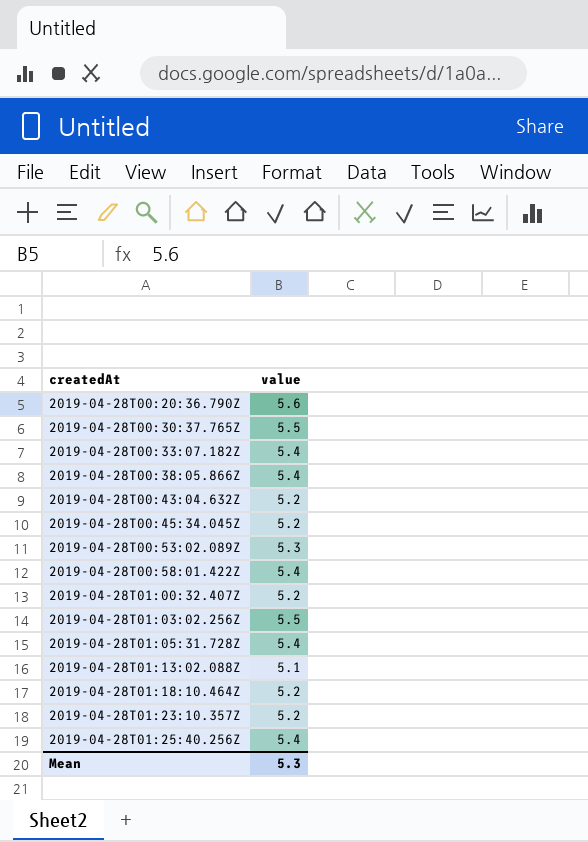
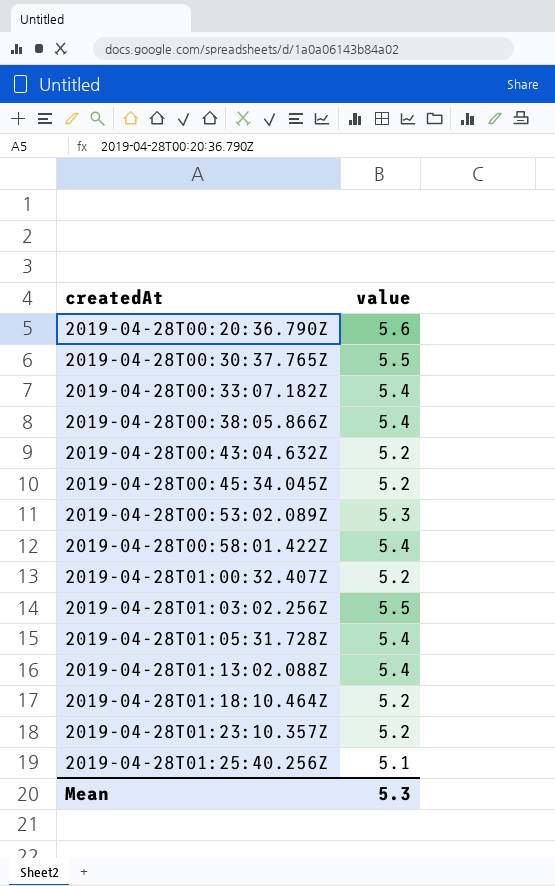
2019-04-28T01:13:02.088Z | value: 5.1 -> 5.4
2019-04-28T01:25:40.256Z | value: 5.4 -> 5.1

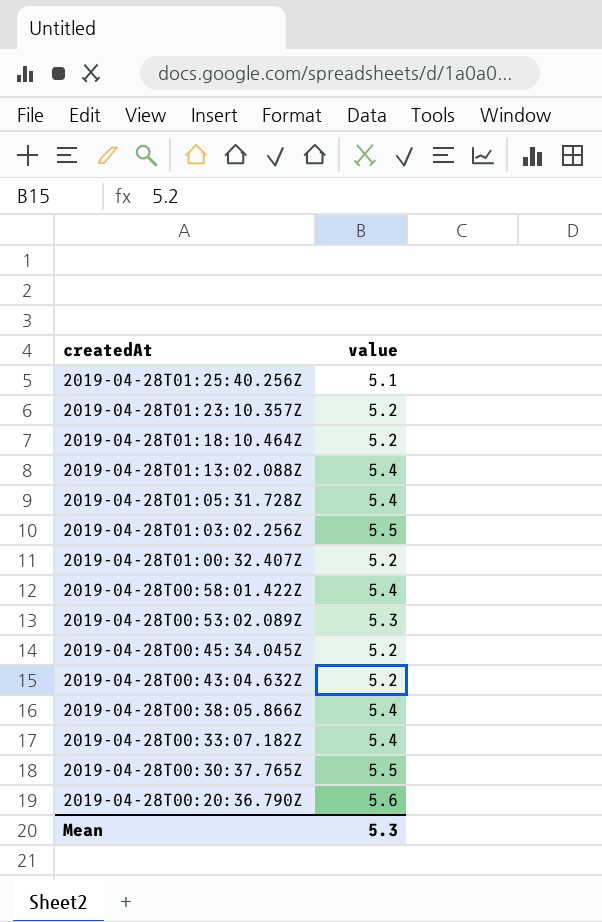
row order: createdAt ascending -> createdAt descending

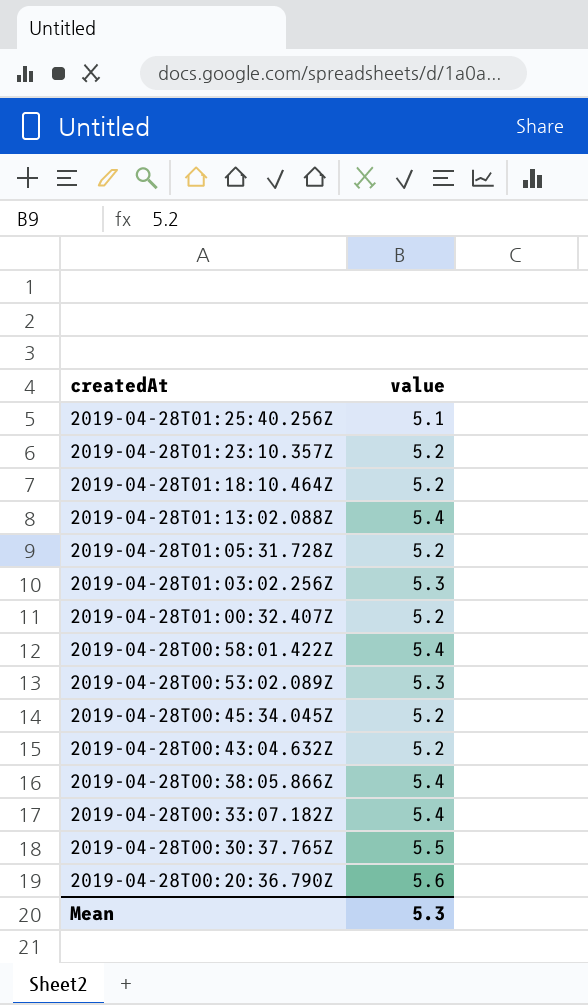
2019-04-28T01:05:31.728Z | value: 5.4 -> 5.2
2019-04-28T01:03:02.256Z | value: 5.5 -> 5.3

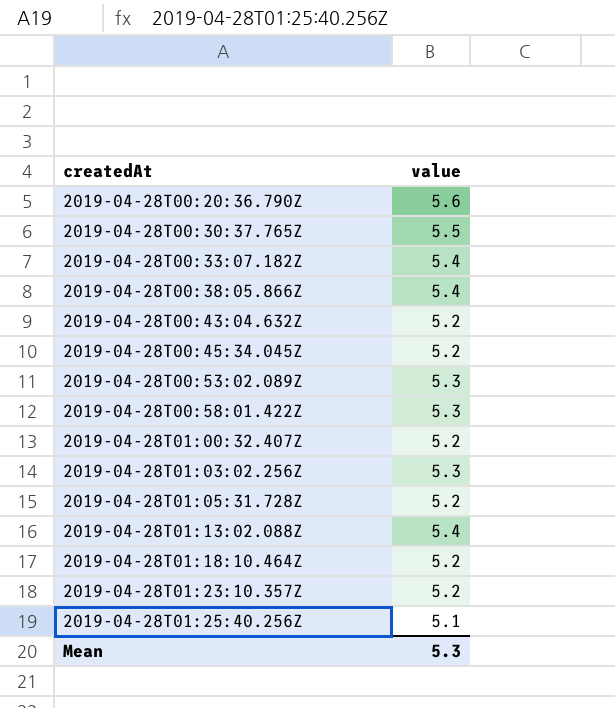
row order: createdAt descending -> createdAt ascending
2019-04-28T00:58:01.422Z | value: 5.4 -> 5.3

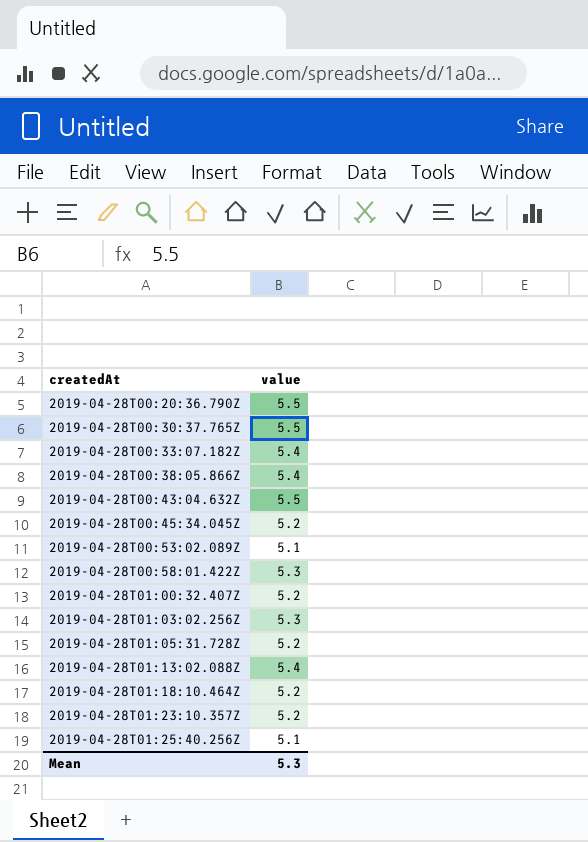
2019-04-28T00:20:36.790Z | value: 5.6 -> 5.5
2019-04-28T00:43:04.632Z | value: 5.2 -> 5.5
2019-04-28T00:53:02.089Z | value: 5.3 -> 5.1

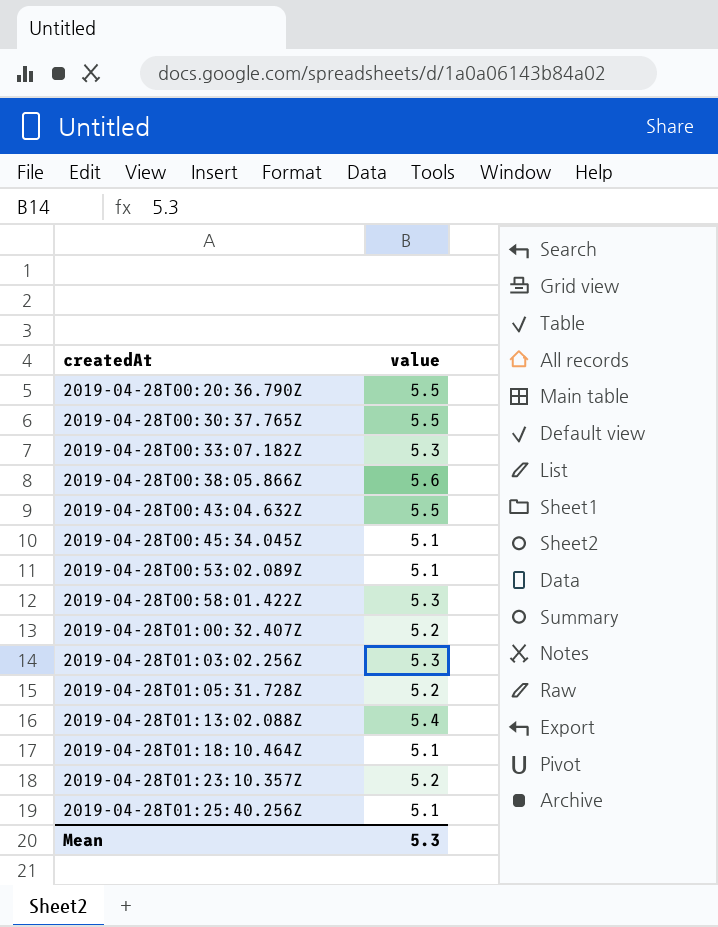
2019-04-28T00:33:07.182Z | value: 5.4 -> 5.3
2019-04-28T00:38:05.866Z | value: 5.4 -> 5.6
2019-04-28T00:45:34.045Z | value: 5.2 -> 5.1
2019-04-28T01:18:10.464Z | value: 5.2 -> 5.1

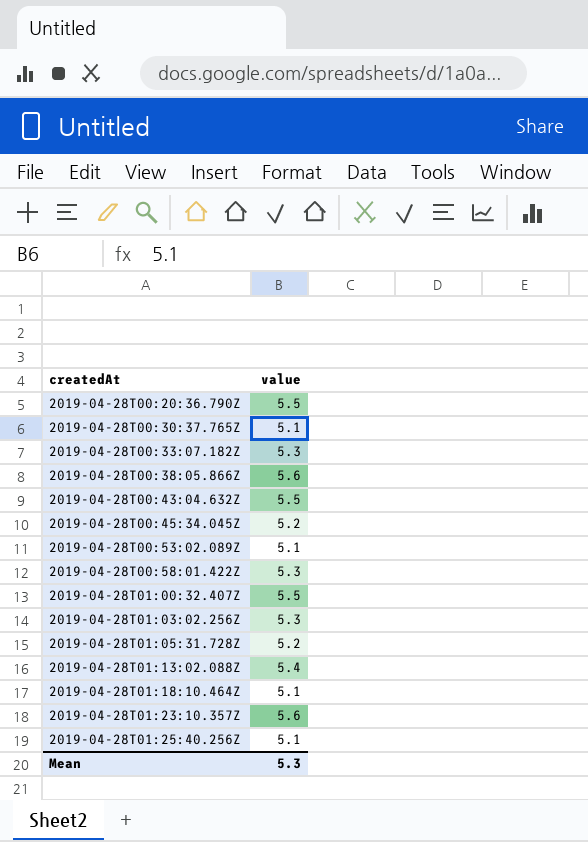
2019-04-28T00:30:37.765Z | value: 5.5 -> 5.1
2019-04-28T00:45:34.045Z | value: 5.1 -> 5.2
2019-04-28T01:00:32.407Z | value: 5.2 -> 5.5
2019-04-28T01:23:10.357Z | value: 5.2 -> 5.6

